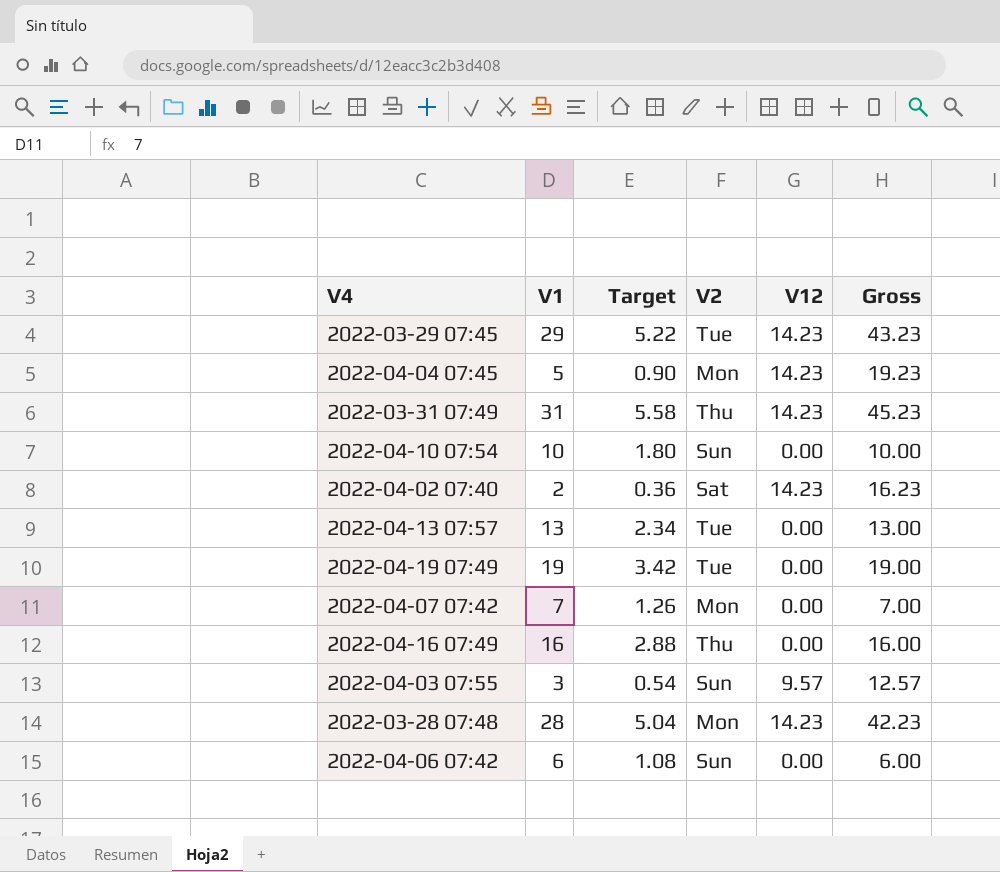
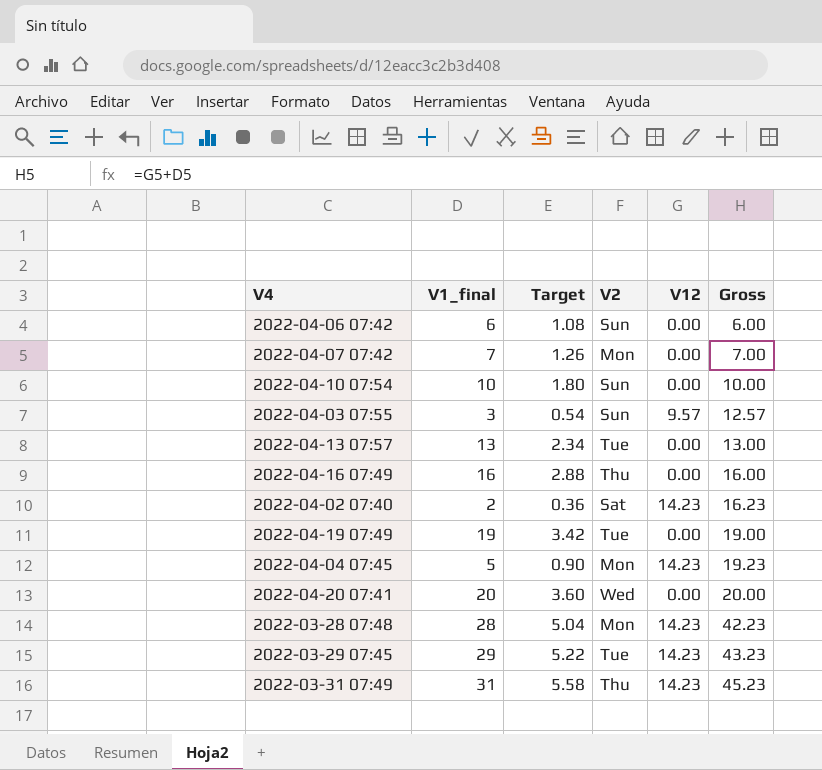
row order: none -> Gross ascending
column name: V1 -> V1_final
row 2022-04-20 07:41: none -> 20 | 3.60 | Wed | 0.00 | 20.00

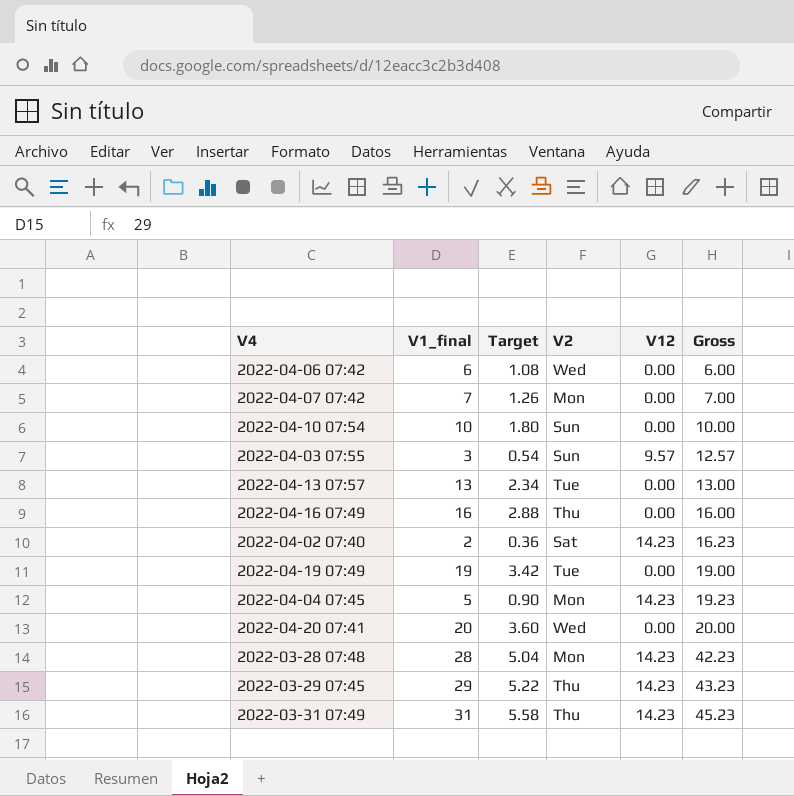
2022-04-06 07:42 | V2: Sun -> Wed
2022-03-29 07:45 | V2: Tue -> Thu

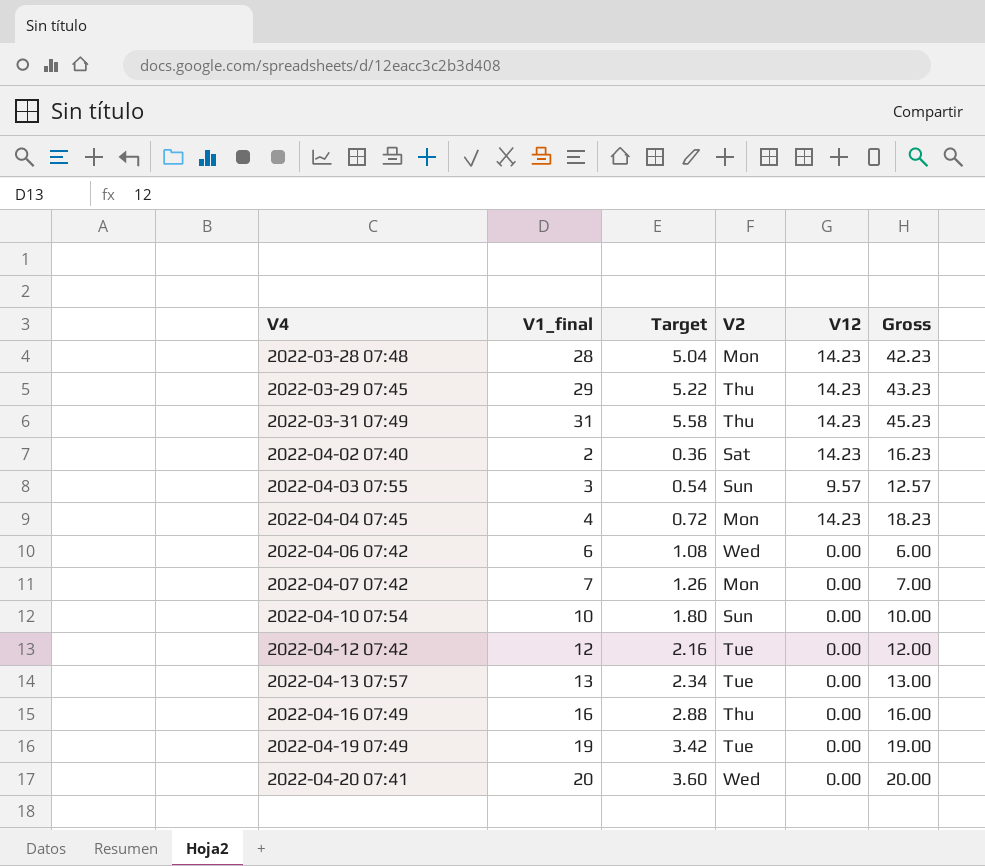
row order: Gross ascending -> V4 ascending
2022-04-04 07:45 | V1_final: 5 -> 4
2022-04-04 07:45 | Target: 0.90 -> 0.72
2022-04-04 07:45 | Gross: 19.23 -> 18.23
row 2022-04-12 07:42: none -> 12 | 2.16 | Tue | 0.00 | 12.00

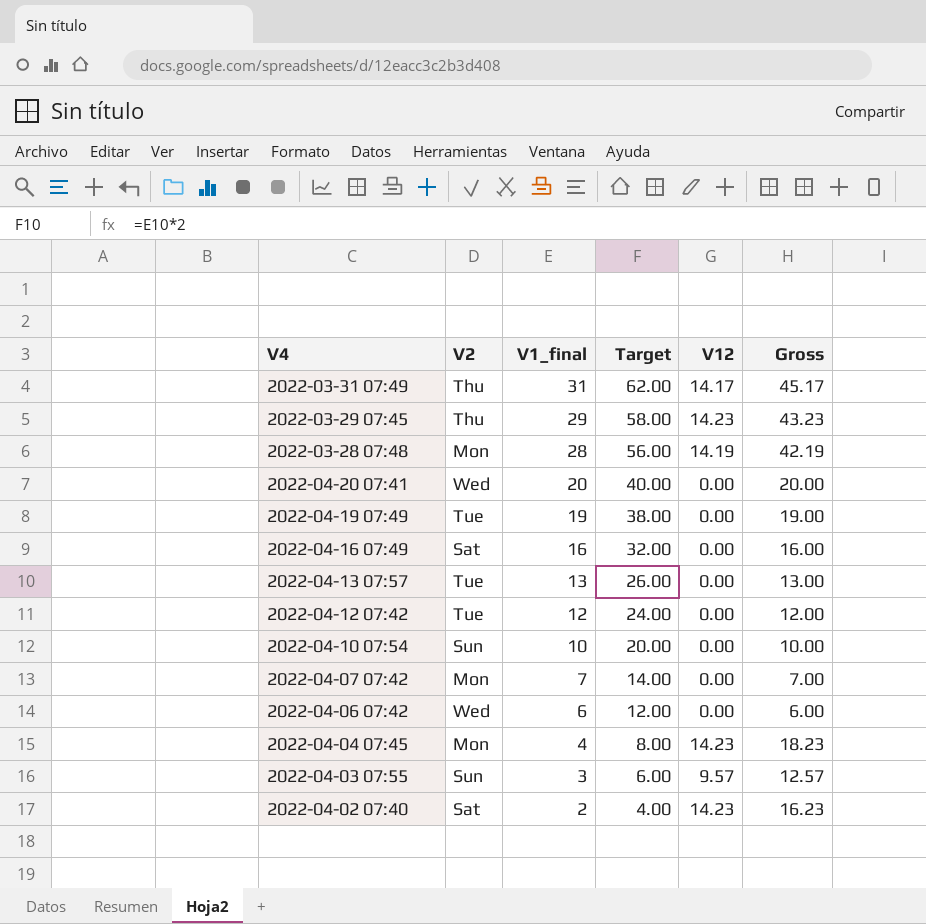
row order: V4 ascending -> V1_final descending
column V2 | position: 4 -> 2
column Target | formula: [V1_final] * 0.18 -> [V1_final] * 2
2022-03-31 07:49 | V12: 14.23 -> 14.17
2022-03-31 07:49 | Gross: 45.23 -> 45.17
2022-03-28 07:48 | V12: 14.23 -> 14.19
2022-03-28 07:48 | Gross: 42.23 -> 42.19
2022-04-16 07:49 | V2: Thu -> Sat

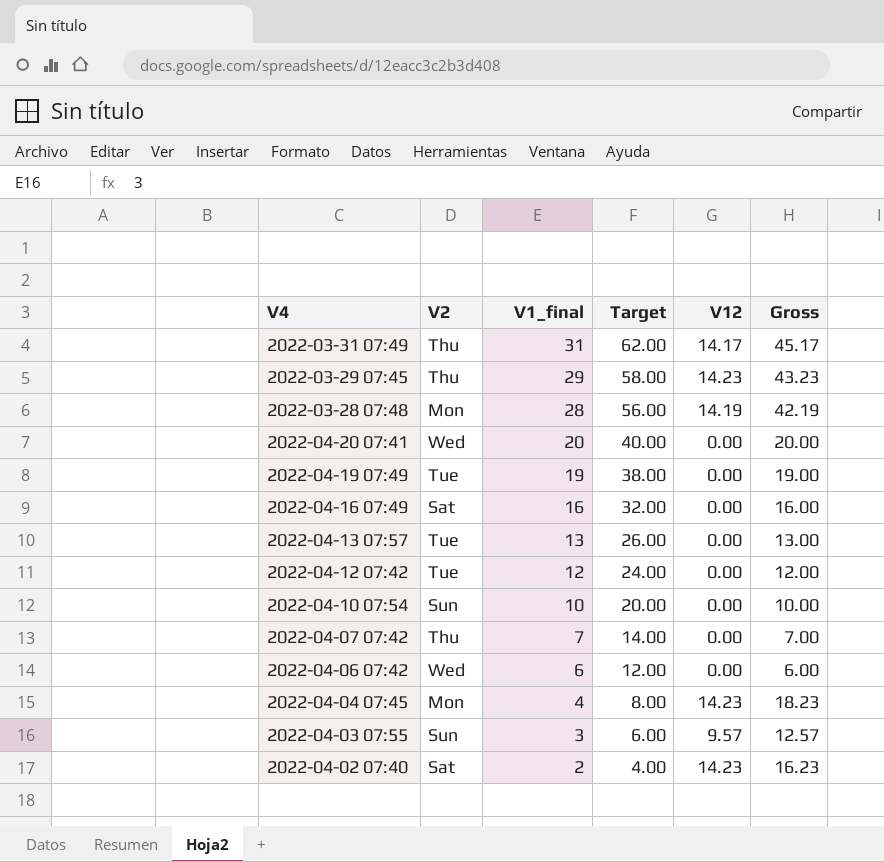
2022-04-07 07:42 | V2: Mon -> Thu

